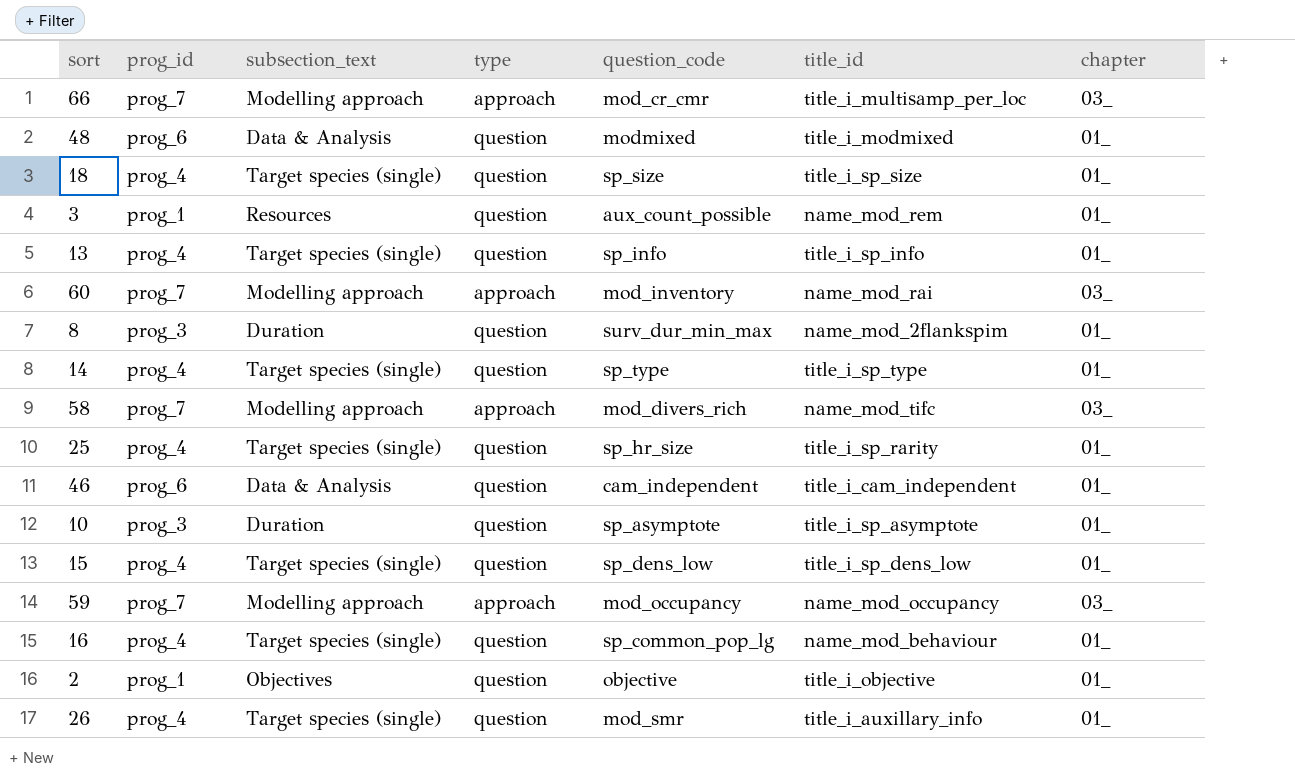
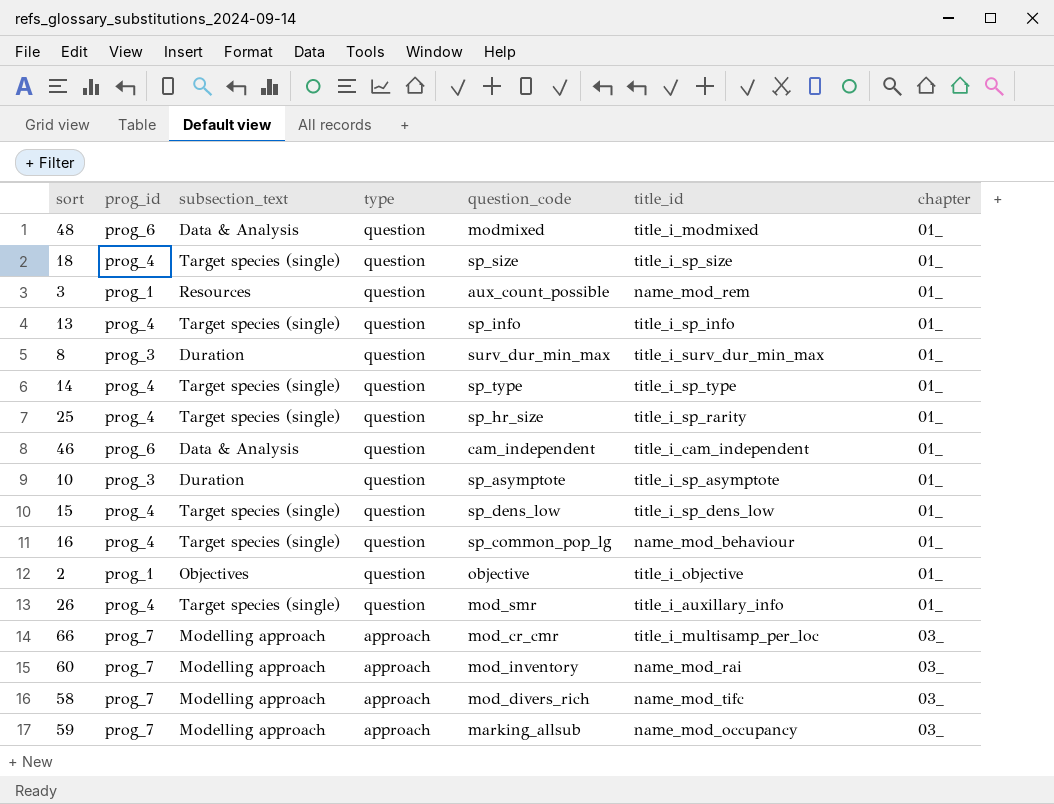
row order: none -> type descending
8 | title_id: name_mod_2flankspim -> title_i_surv_dur_min_max
59 | question_code: mod_occupancy -> marking_allsub

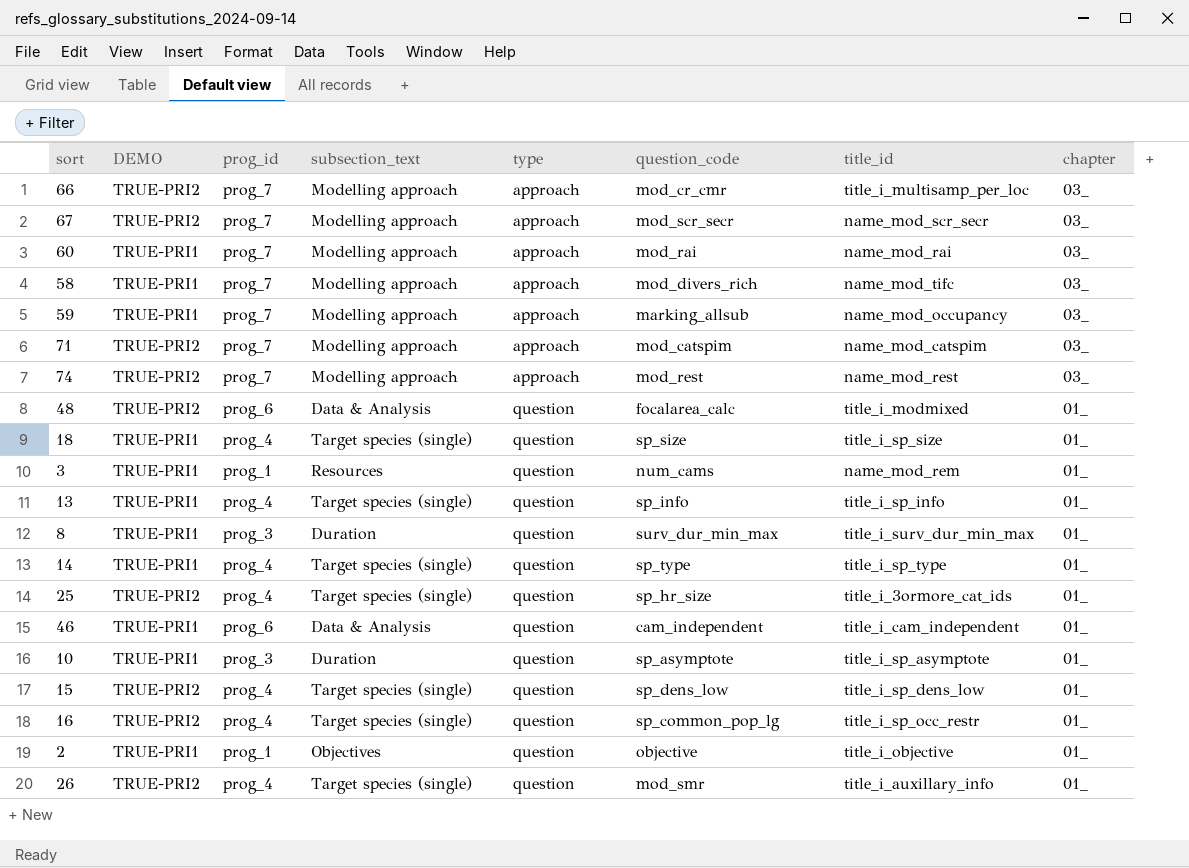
row order: type descending -> type ascending
column DEMO | position: none -> 2
row 67: none -> TRUE-PRI2 | prog_7 | Modelling approach | approach | mod_scr_secr | name_mod_scr_secr | 03_
60 | question_code: mod_inventory -> mod_rai
row 71: none -> TRUE-PRI2 | prog_7 | Modelling approach | approach | mod_catspim | name_mod_catspim | 03_
row 74: none -> TRUE-PRI2 | prog_7 | Modelling approach | approach | mod_rest | name_mod_rest | 03_
48 | question_code: modmixed -> focalarea_calc
3 | question_code: aux_count_possible -> num_cams
25 | title_id: title_i_sp_rarity -> title_i_3ormore_cat_ids
16 | title_id: name_mod_behaviour -> title_i_sp_occ_restr

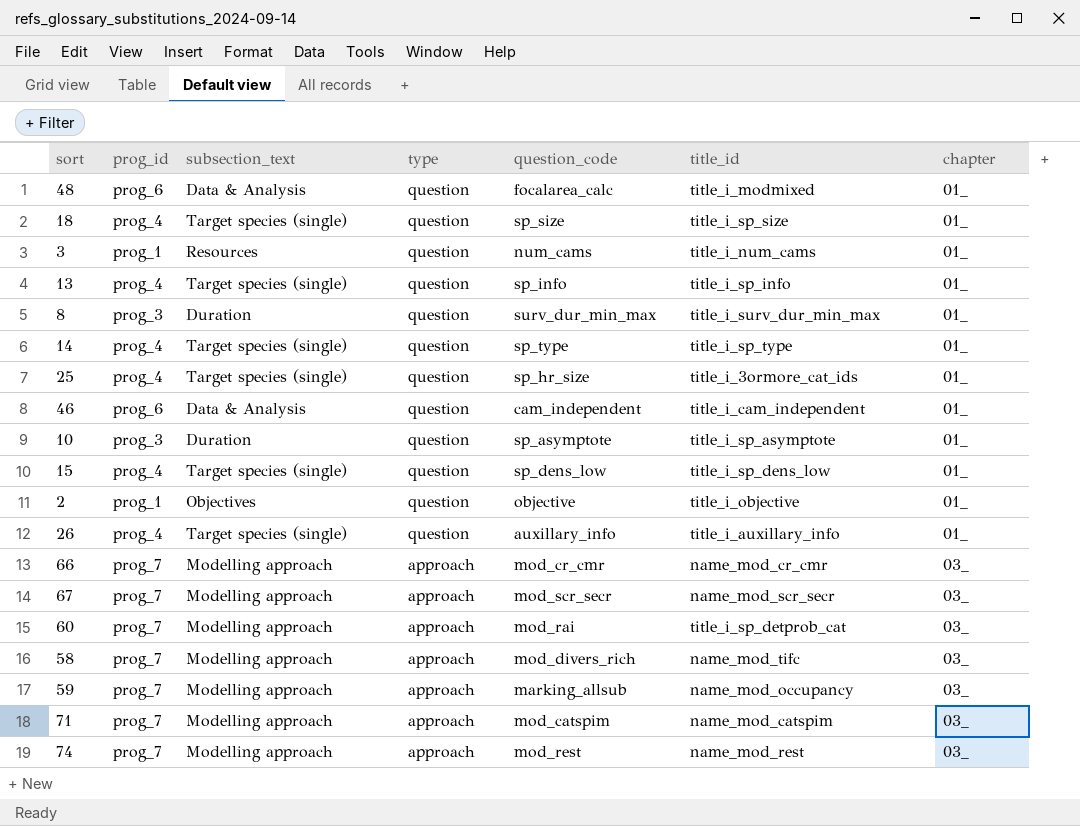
row order: type ascending -> type descending
column DEMO | position: 2 -> none
row 16: TRUE-PRI2 | prog_4 | Target species (single) | question | sp_common_pop_lg | title_i_sp_occ_restr | 01_ -> none
3 | title_id: name_mod_rem -> title_i_num_cams
26 | question_code: mod_smr -> auxillary_info
66 | title_id: title_i_multisamp_per_loc -> name_mod_cr_cmr
60 | title_id: name_mod_rai -> title_i_sp_detprob_cat

